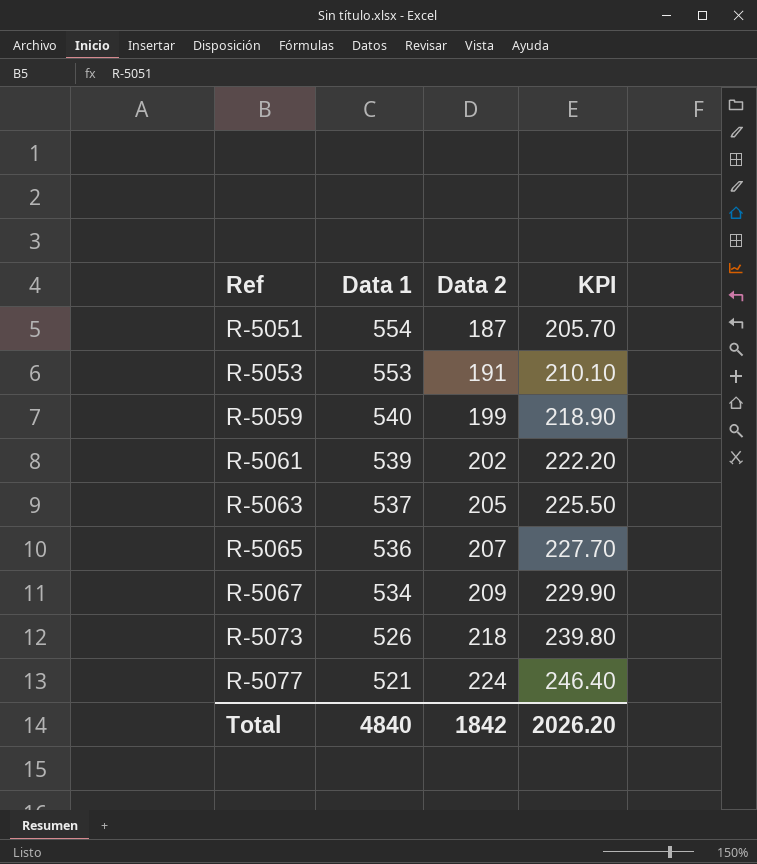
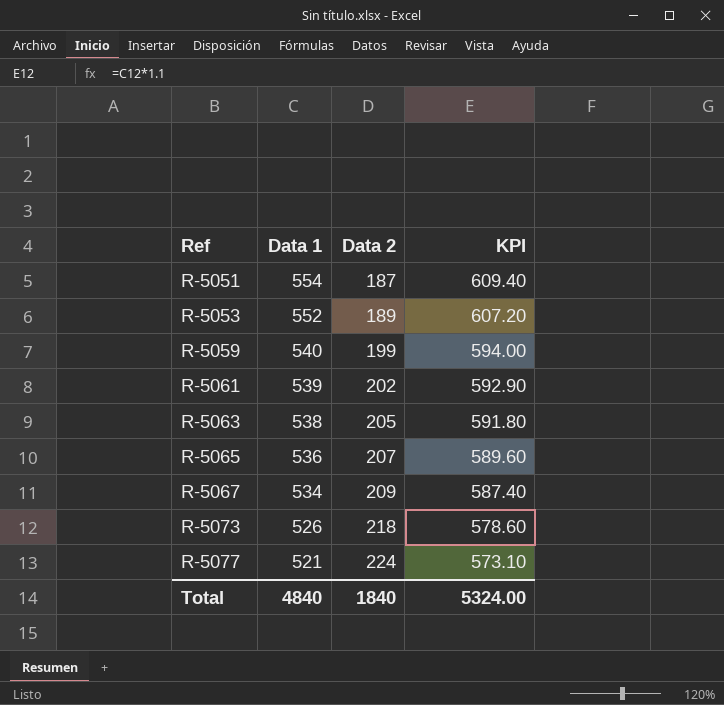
column KPI | formula: [Data 2] * 1.1 -> [Data 1] * 1.1
R-5053 | Data 1: 553 -> 552
R-5053 | Data 2: 191 -> 189
R-5063 | Data 1: 537 -> 538
Total | Data 2: 1842 -> 1840
Total | KPI: 2026.20 -> 5324.00

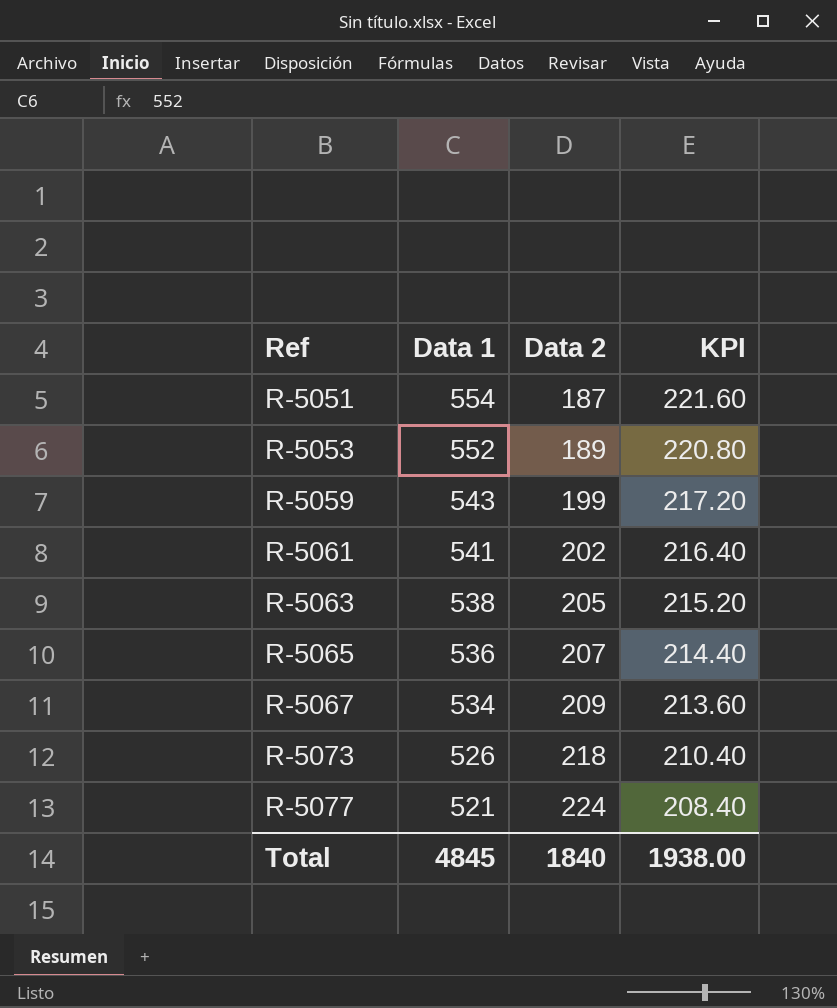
column KPI | formula: [Data 1] * 1.1 -> [Data 1] * 0.4
R-5059 | Data 1: 540 -> 543
R-5061 | Data 1: 539 -> 541
Total | Data 1: 4840 -> 4845
Total | KPI: 5324.00 -> 1938.00

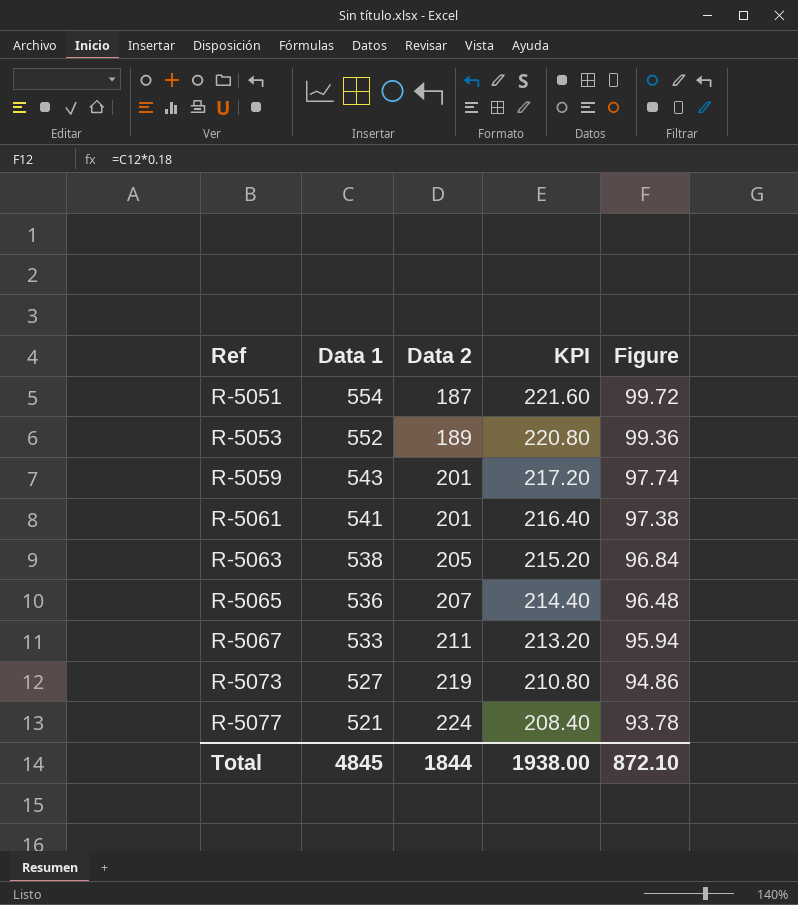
column Figure | formula: none -> [Data 1] * 0.18
R-5059 | Data 2: 199 -> 201
R-5061 | Data 2: 202 -> 201
R-5067 | Data 1: 534 -> 533
R-5067 | Data 2: 209 -> 211
R-5067 | KPI: 213.60 -> 213.20
R-5073 | Data 1: 526 -> 527
R-5073 | Data 2: 218 -> 219
R-5073 | KPI: 210.40 -> 210.80
Total | Data 2: 1840 -> 1844

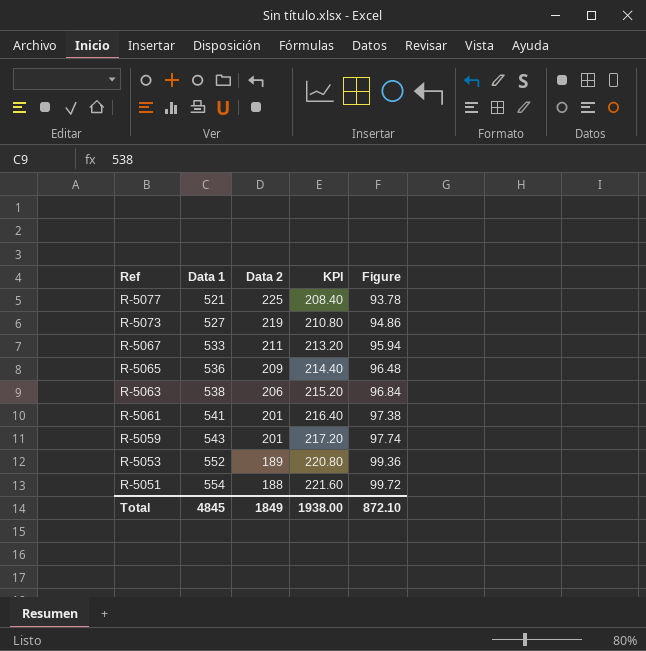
row order: Ref ascending -> Ref descending
R-5077 | Data 2: 224 -> 225
R-5065 | Data 2: 207 -> 209
R-5063 | Data 2: 205 -> 206
R-5051 | Data 2: 187 -> 188
Total | Data 2: 1844 -> 1849

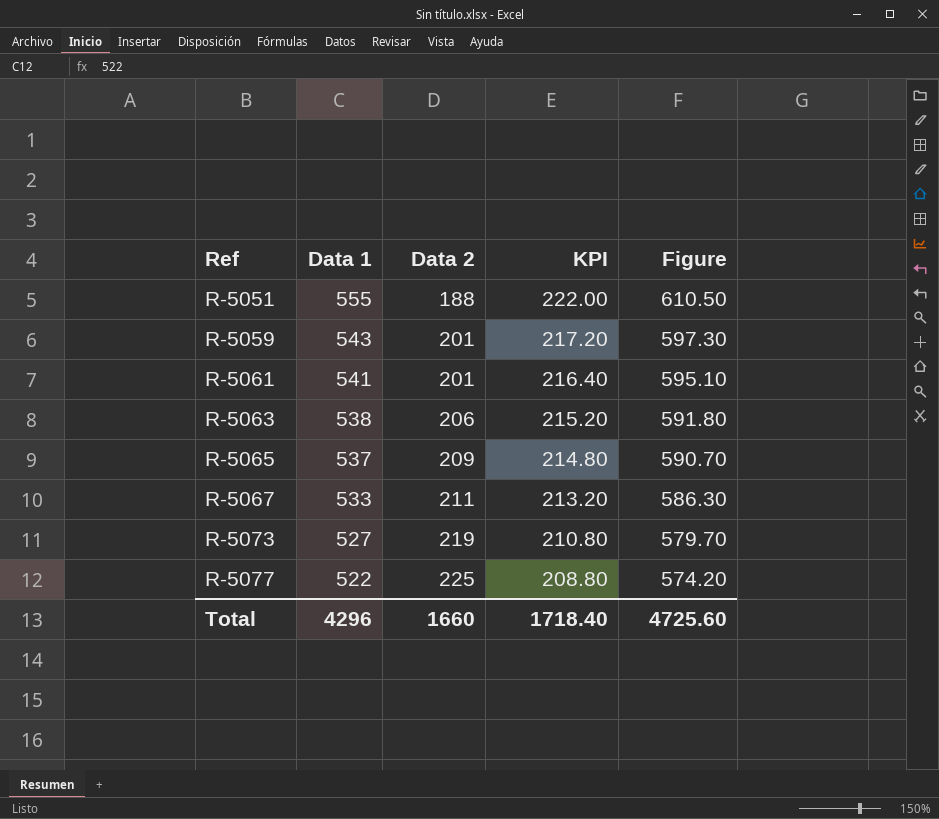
row order: Ref descending -> Ref ascending
column Figure | formula: [Data 1] * 0.18 -> [Data 1] * 1.1
row R-5053: 552 | 189 | 220.80 | 99.36 -> none
R-5051 | Data 1: 554 -> 555
R-5051 | KPI: 221.60 -> 222.00
R-5065 | Data 1: 536 -> 537
R-5065 | KPI: 214.40 -> 214.80
R-5077 | Data 1: 521 -> 522
R-5077 | KPI: 208.40 -> 208.80
Total | Data 1: 4845 -> 4296
Total | Data 2: 1849 -> 1660
Total | KPI: 1938.00 -> 1718.40
Total | Figure: 872.10 -> 4725.60

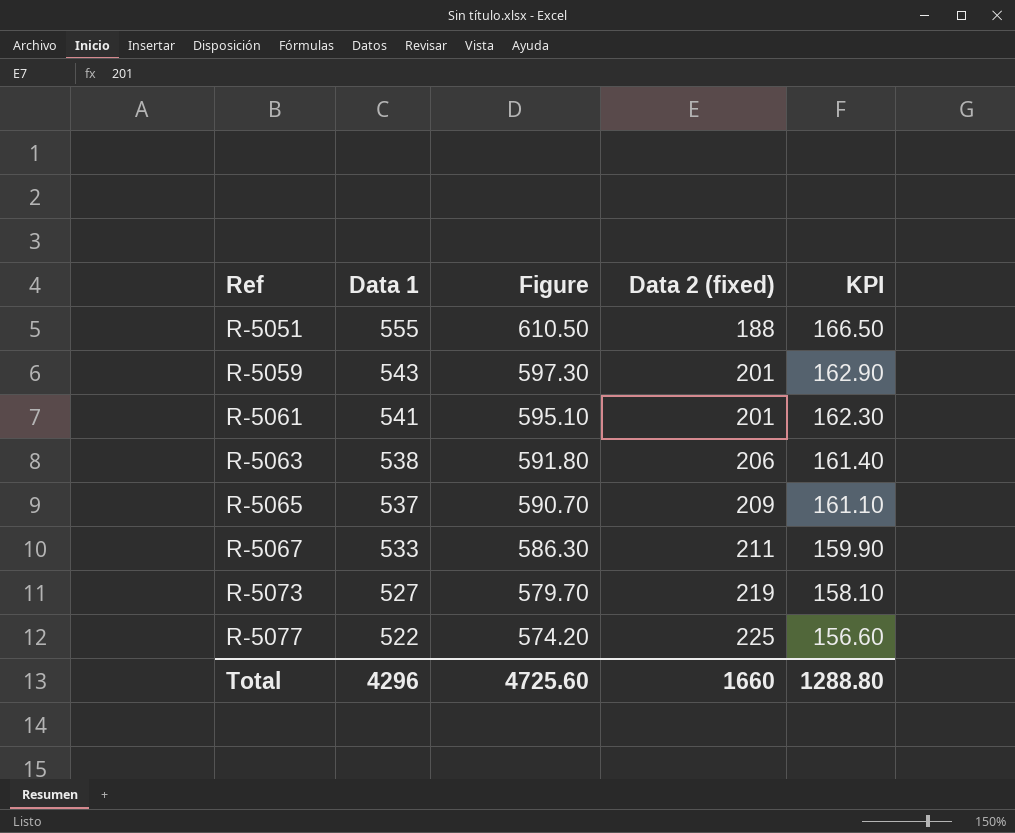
column Figure | position: 5 -> 3
column name: Data 2 -> Data 2 (fixed)
column KPI | formula: [Data 1] * 0.4 -> [Data 1] * 0.3
Total | KPI: 1718.40 -> 1288.80

